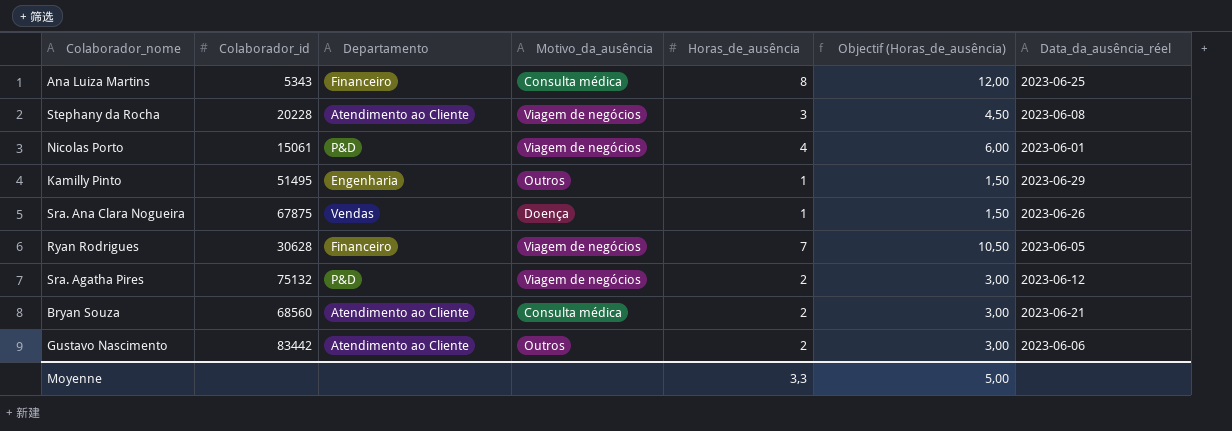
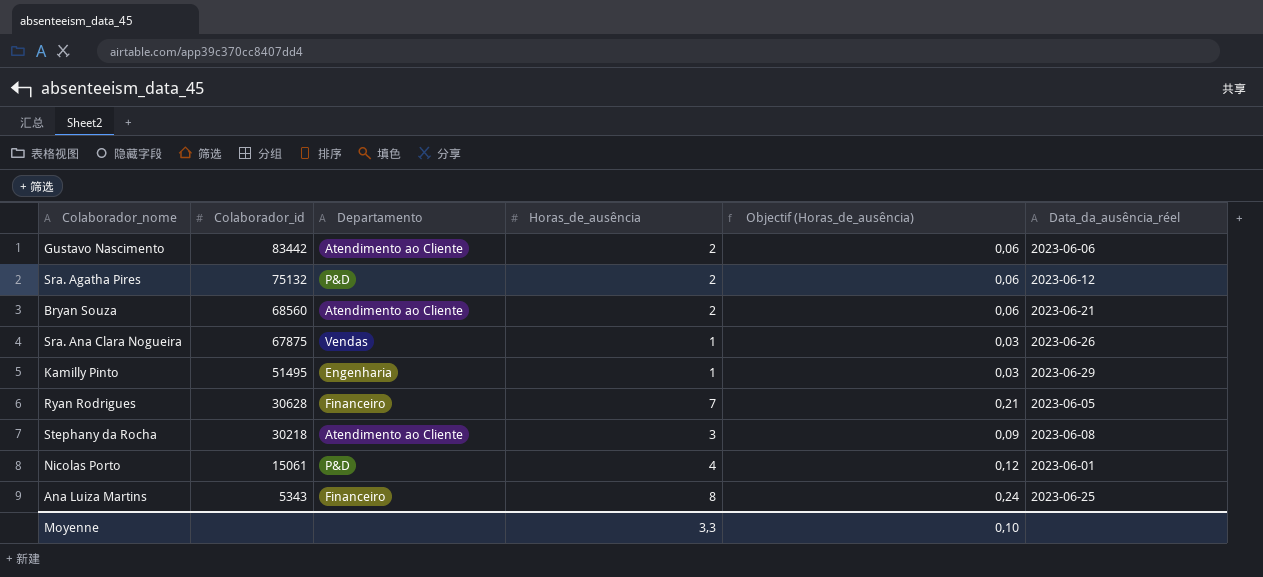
row order: none -> Colaborador_id descending
column Motivo_da_ausência | position: 4 -> none
column Objectif (Horas_de_ausência) | formula: [Horas_de_ausência] * 1,5 -> [Horas_de_ausência] * 0,03
Stephany da Rocha | Colaborador_id: 20228 -> 30218
Moyenne | Objectif (Horas_de_ausência): 5,00 -> 0,10

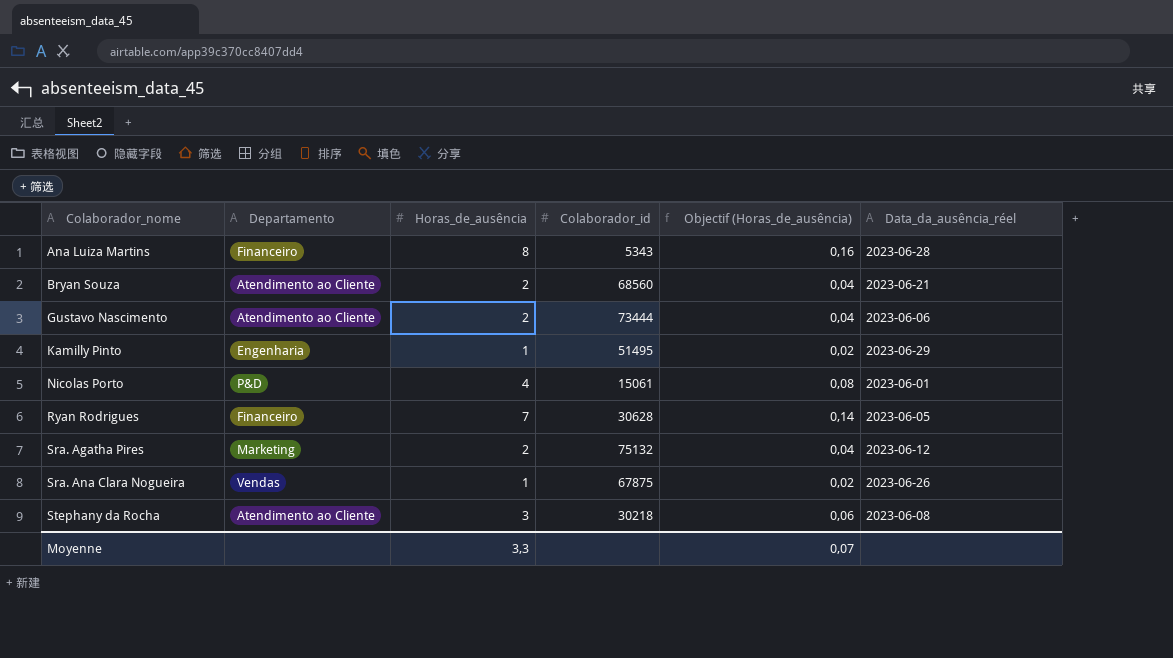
row order: Colaborador_id descending -> Colaborador_nome ascending
column Colaborador_id | position: 2 -> 4
column Objectif (Horas_de_ausência) | formula: [Horas_de_ausência] * 0,03 -> [Horas_de_ausência] * 0,02
Ana Luiza Martins | Data_da_ausência_réel: 2023-06-25 -> 2023-06-28
Gustavo Nascimento | Colaborador_id: 83442 -> 73444
Sra. Agatha Pires | Departamento: P&D -> Marketing
Moyenne | Objectif (Horas_de_ausência): 0,10 -> 0,07

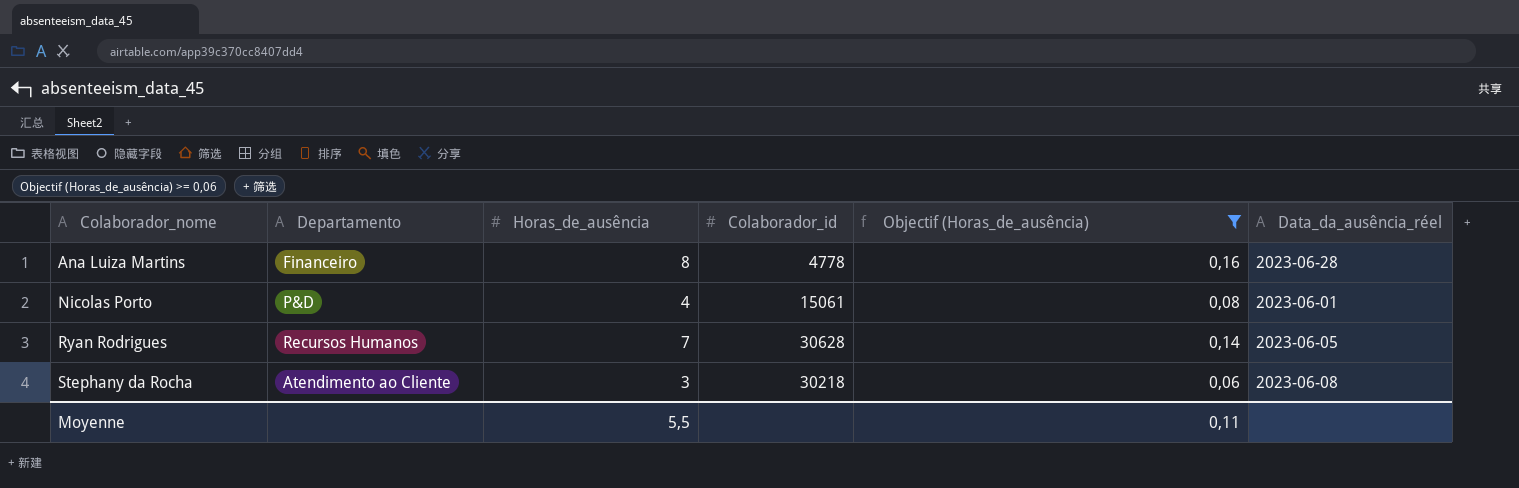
filter: none -> Objectif (Horas_de_ausência) >= 0,06
Ana Luiza Martins | Colaborador_id: 5343 -> 4778
Ryan Rodrigues | Departamento: Financeiro -> Recursos Humanos
Moyenne | Horas_de_ausência: 3,3 -> 5,5
Moyenne | Objectif (Horas_de_ausência): 0,07 -> 0,11

